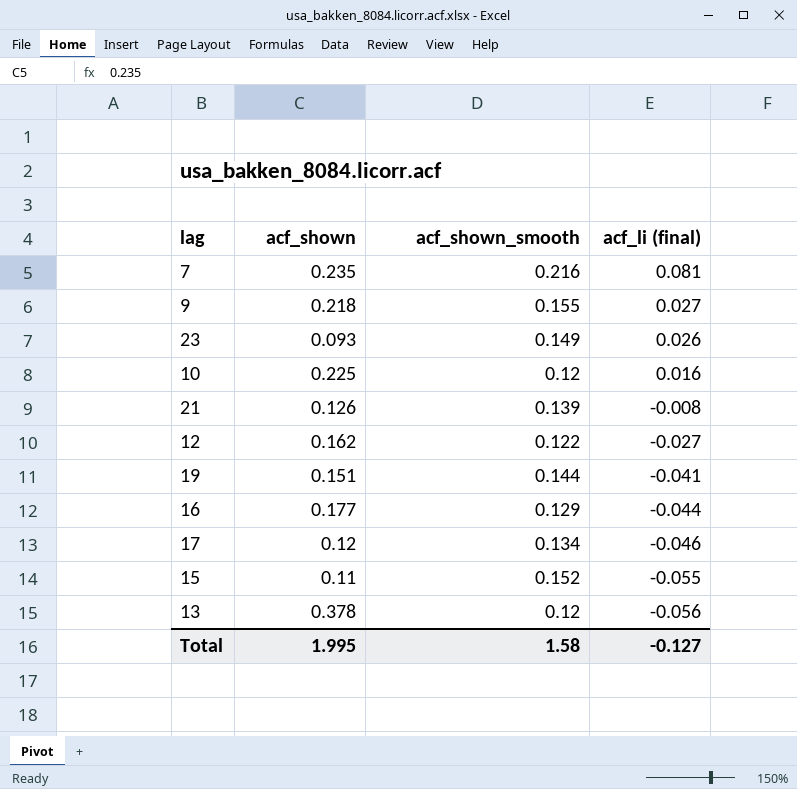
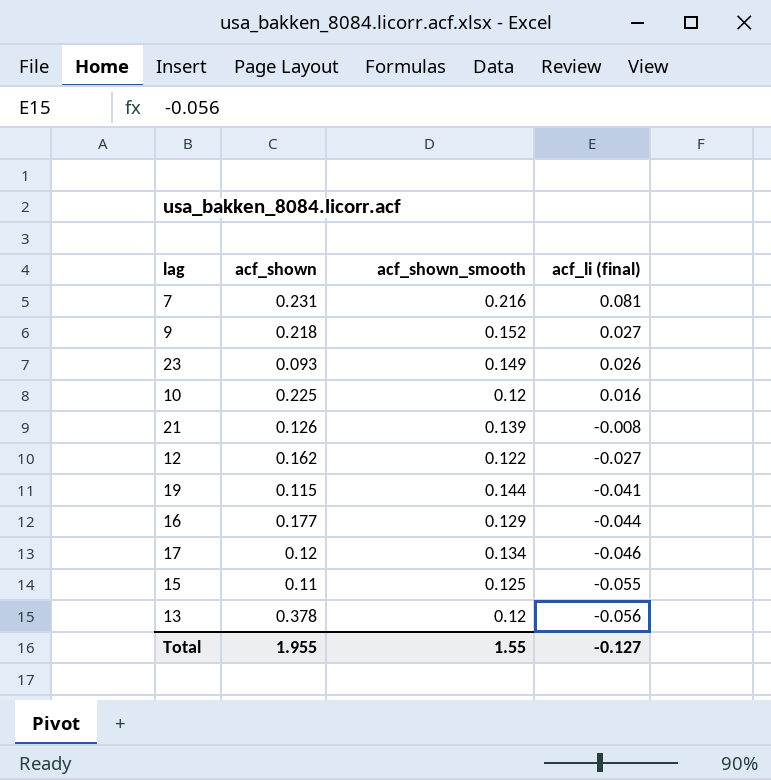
7 | acf_shown: 0.235 -> 0.231
9 | acf_shown_smooth: 0.155 -> 0.152
19 | acf_shown: 0.151 -> 0.115
15 | acf_shown_smooth: 0.152 -> 0.125
Total | acf_shown: 1.995 -> 1.955
Total | acf_shown_smooth: 1.58 -> 1.55

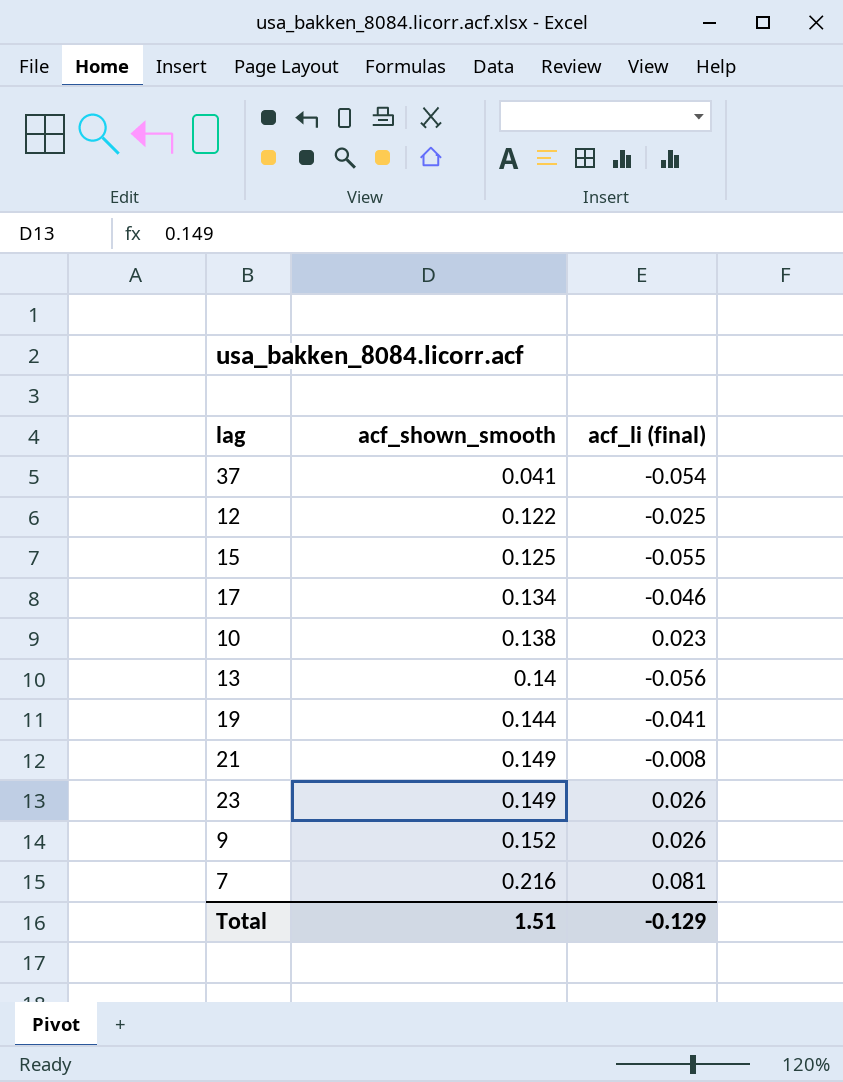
row order: acf_li (final) descending -> acf_shown_smooth ascending
column acf_shown | position: 2 -> none
row 16: 0.177 | 0.129 | -0.044 -> none
row 37: none -> 0.041 | -0.054
12 | acf_li (final): -0.027 -> -0.025
10 | acf_shown_smooth: 0.12 -> 0.138
10 | acf_li (final): 0.016 -> 0.023
13 | acf_shown_smooth: 0.12 -> 0.14
21 | acf_shown_smooth: 0.139 -> 0.149
9 | acf_li (final): 0.027 -> 0.026
Total | acf_shown_smooth: 1.55 -> 1.51
Total | acf_li (final): -0.127 -> -0.129

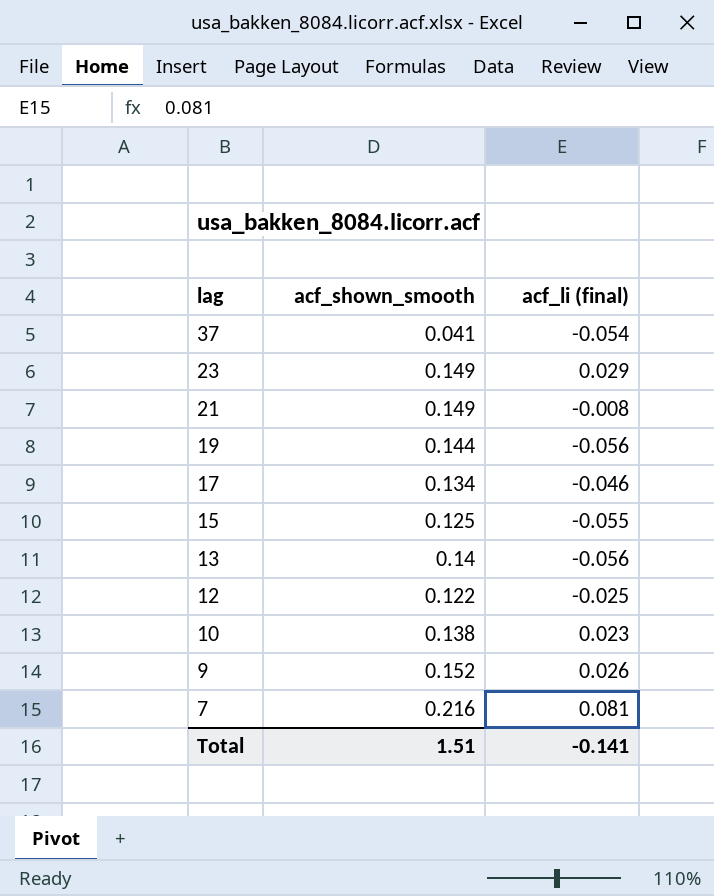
row order: acf_shown_smooth ascending -> lag descending
23 | acf_li (final): 0.026 -> 0.029
19 | acf_li (final): -0.041 -> -0.056
Total | acf_li (final): -0.129 -> -0.141

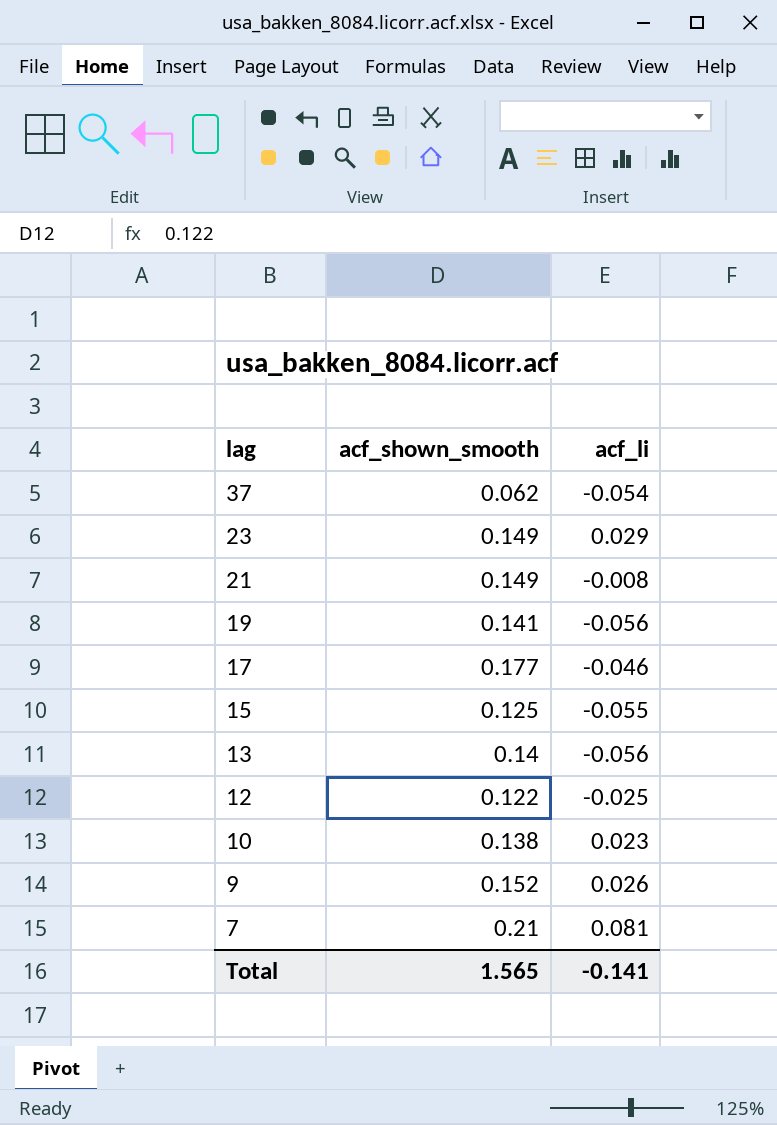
column name: acf_li (final) -> acf_li
37 | acf_shown_smooth: 0.041 -> 0.062
19 | acf_shown_smooth: 0.144 -> 0.141
17 | acf_shown_smooth: 0.134 -> 0.177
7 | acf_shown_smooth: 0.216 -> 0.21
Total | acf_shown_smooth: 1.51 -> 1.565

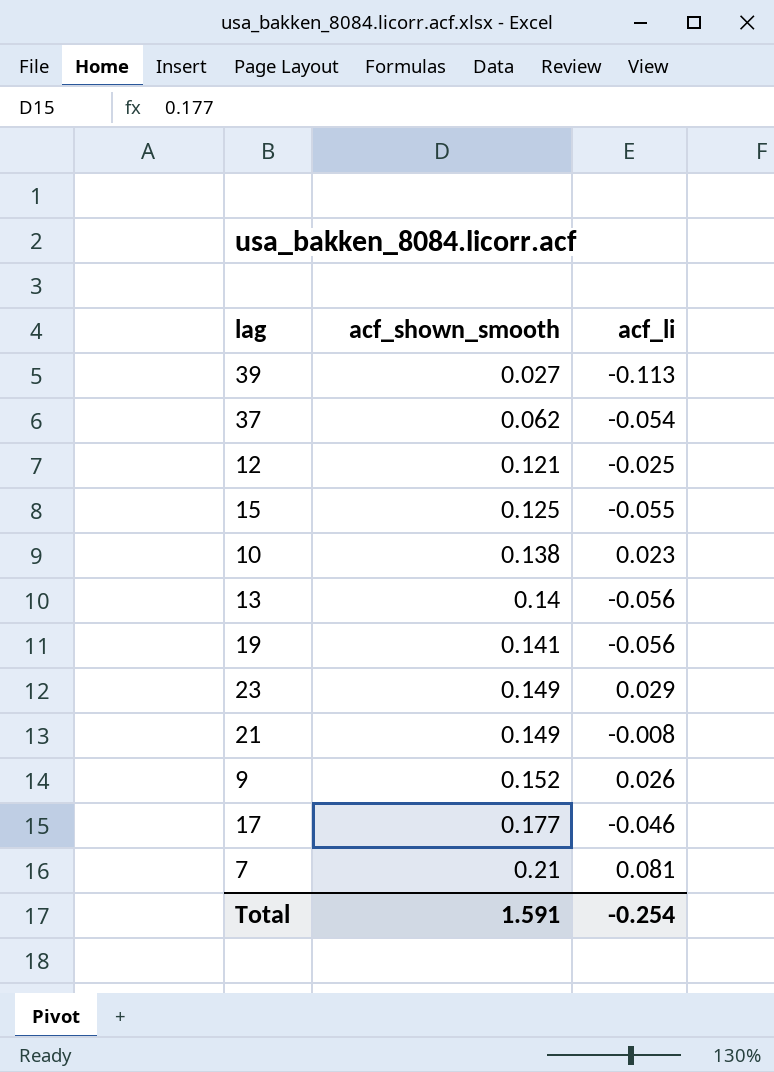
row order: lag descending -> acf_shown_smooth ascending
row 39: none -> 0.027 | -0.113
12 | acf_shown_smooth: 0.122 -> 0.121
Total | acf_shown_smooth: 1.565 -> 1.591
Total | acf_li: -0.141 -> -0.254

